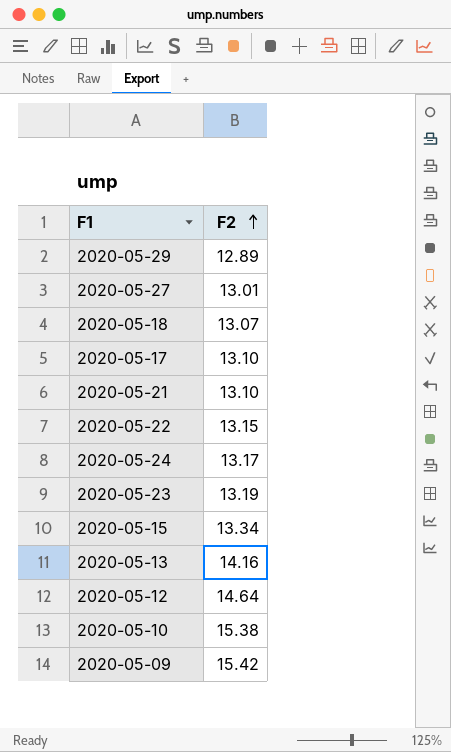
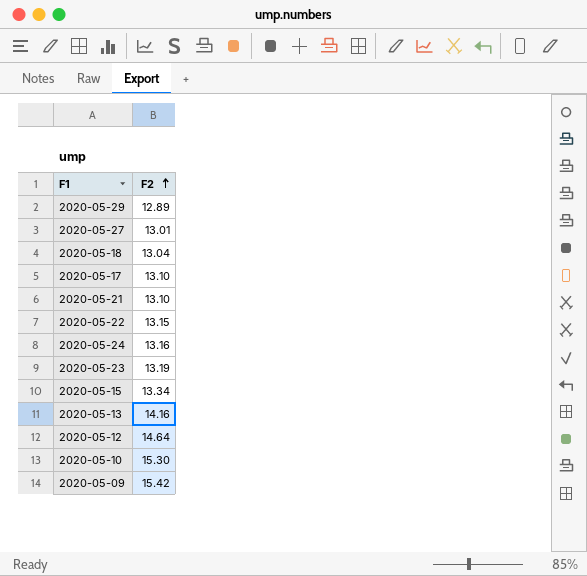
2020-05-18 | F2: 13.07 -> 13.04
2020-05-24 | F2: 13.17 -> 13.16
2020-05-10 | F2: 15.38 -> 15.30

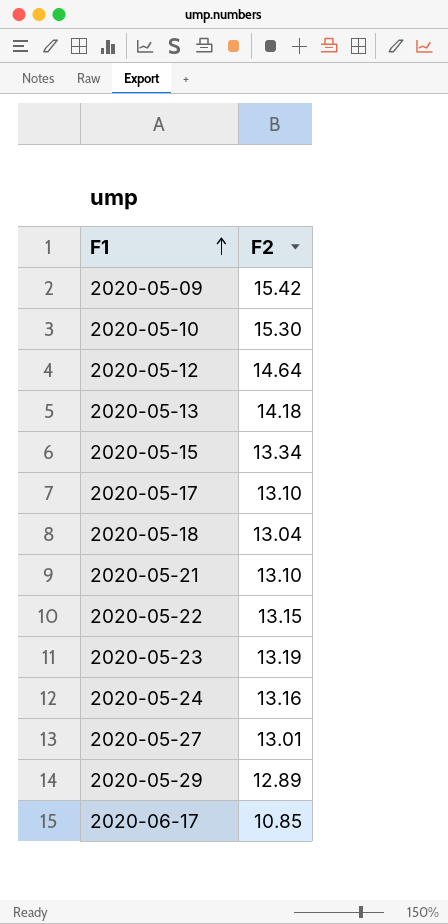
row order: F2 ascending -> F1 ascending
2020-05-13 | F2: 14.16 -> 14.18
row 2020-06-17: none -> 10.85

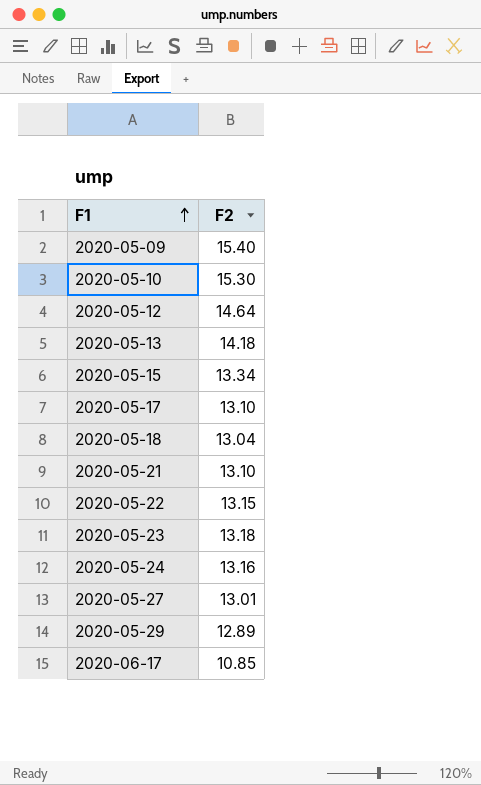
2020-05-09 | F2: 15.42 -> 15.40
2020-05-23 | F2: 13.19 -> 13.18

